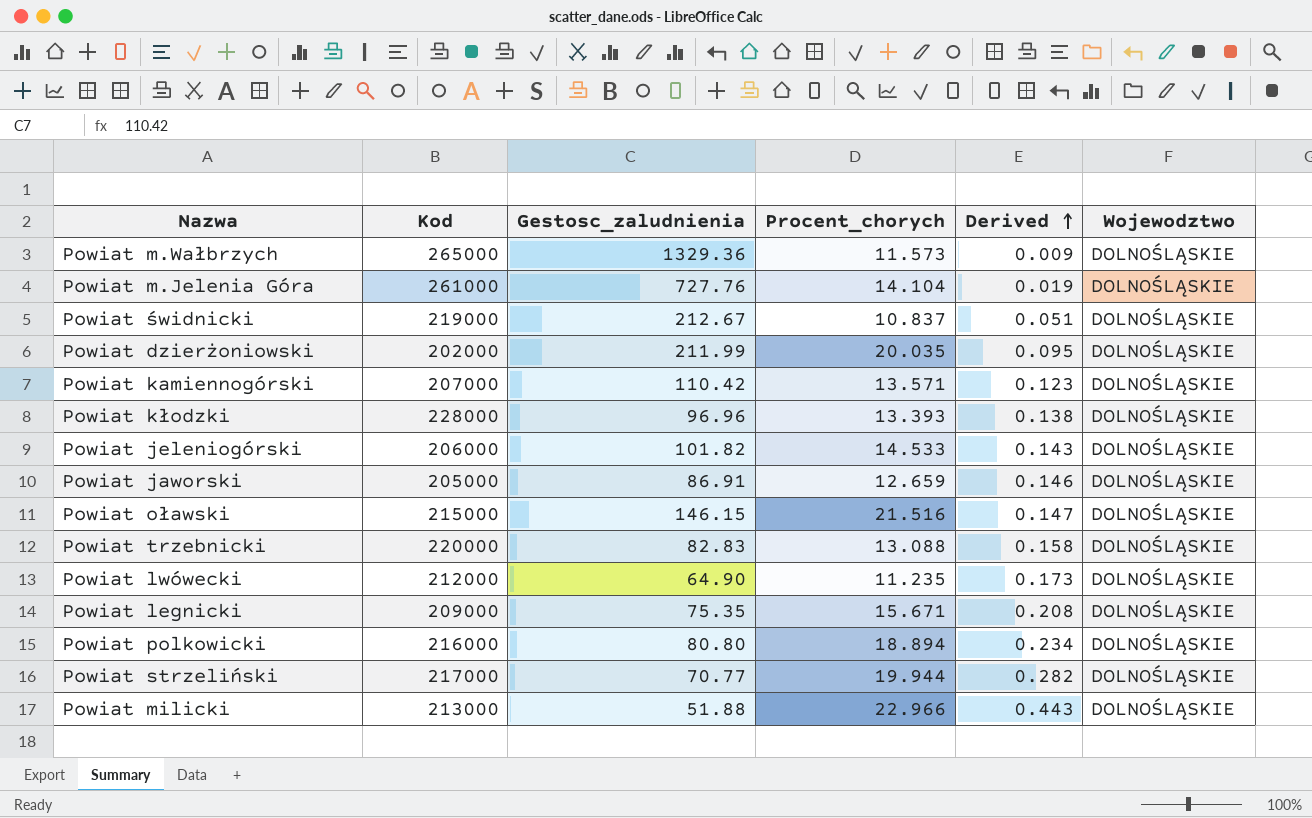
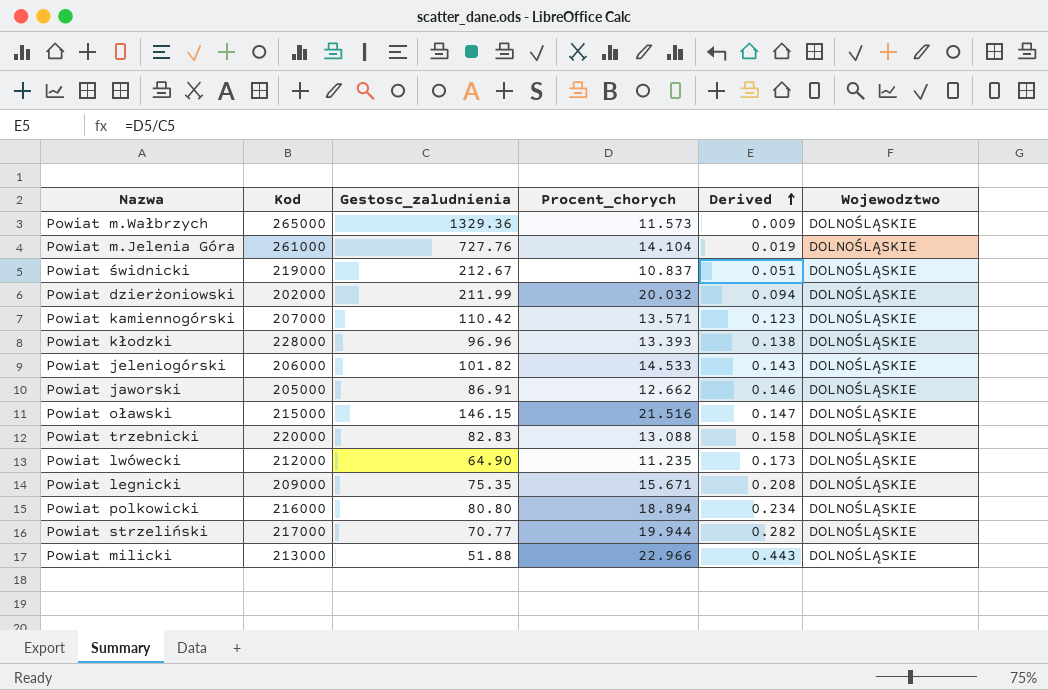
Powiat dzierżoniowski | Procent_chorych: 20.035 -> 20.032
Powiat dzierżoniowski | Derived: 0.095 -> 0.094
Powiat jaworski | Procent_chorych: 12.659 -> 12.662

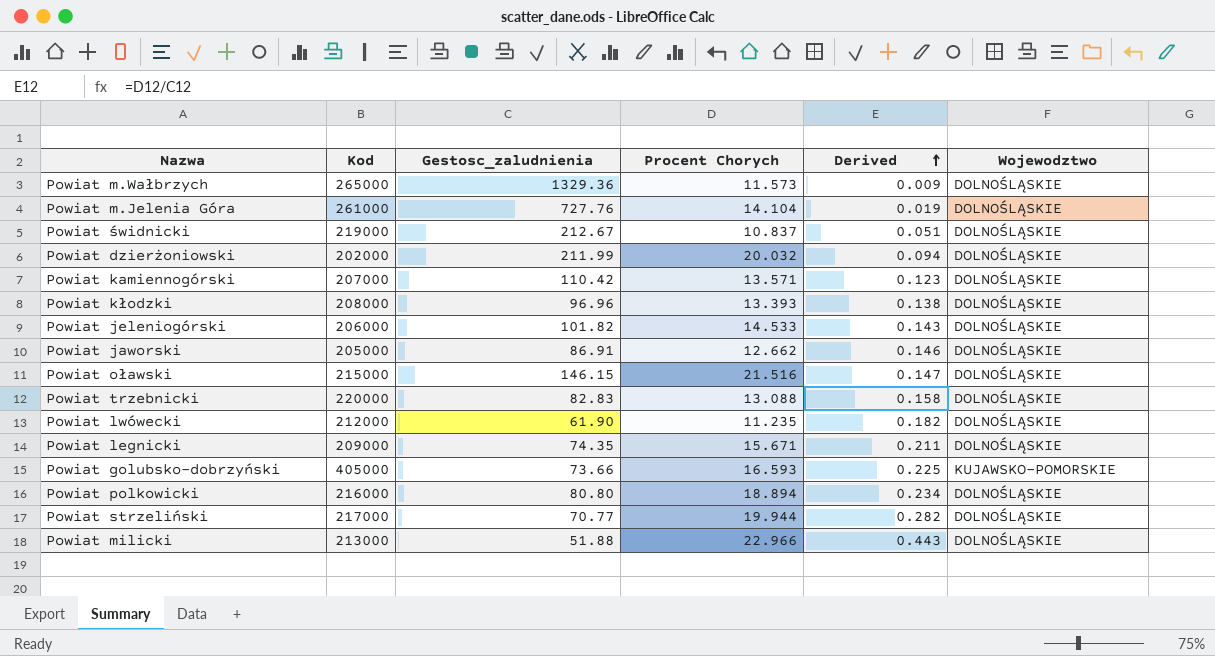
column name: Procent_chorych -> Procent Chorych
Powiat kłodzki | Kod: 228000 -> 208000
Powiat lwówecki | Gestosc_zaludnienia: 64.90 -> 61.90
Powiat lwówecki | Derived: 0.173 -> 0.182
Powiat legnicki | Gestosc_zaludnienia: 75.35 -> 74.35
Powiat legnicki | Derived: 0.208 -> 0.211
row Powiat golubsko-dobrzyński: none -> 405000 | 73.66 | 16.593 | 0.225 | KUJAWSKO-POMORSKIE

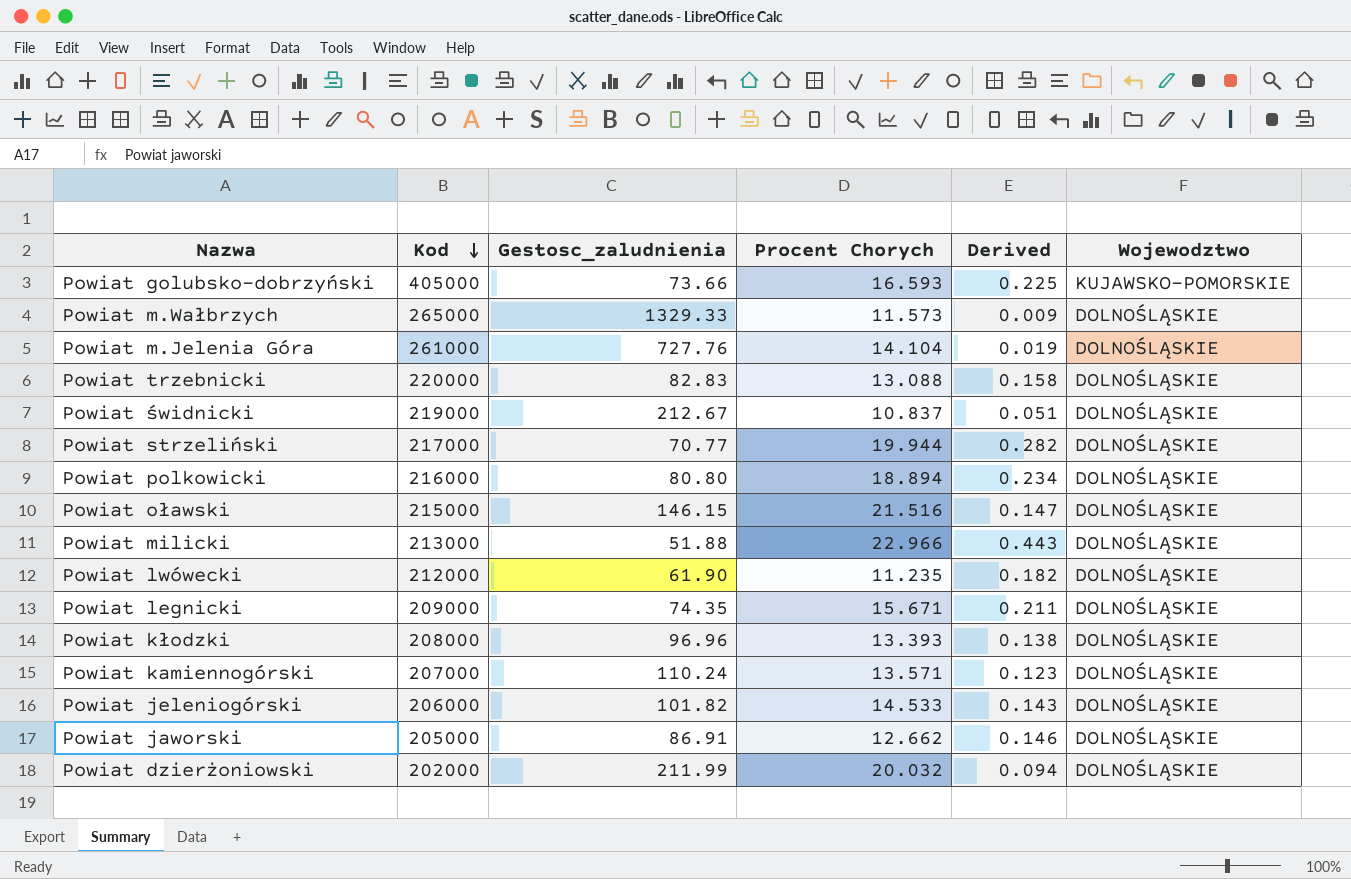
row order: Derived ascending -> Kod descending
Powiat m.Wałbrzych | Gestosc_zaludnienia: 1329.36 -> 1329.33
Powiat kamiennogórski | Gestosc_zaludnienia: 110.42 -> 110.24

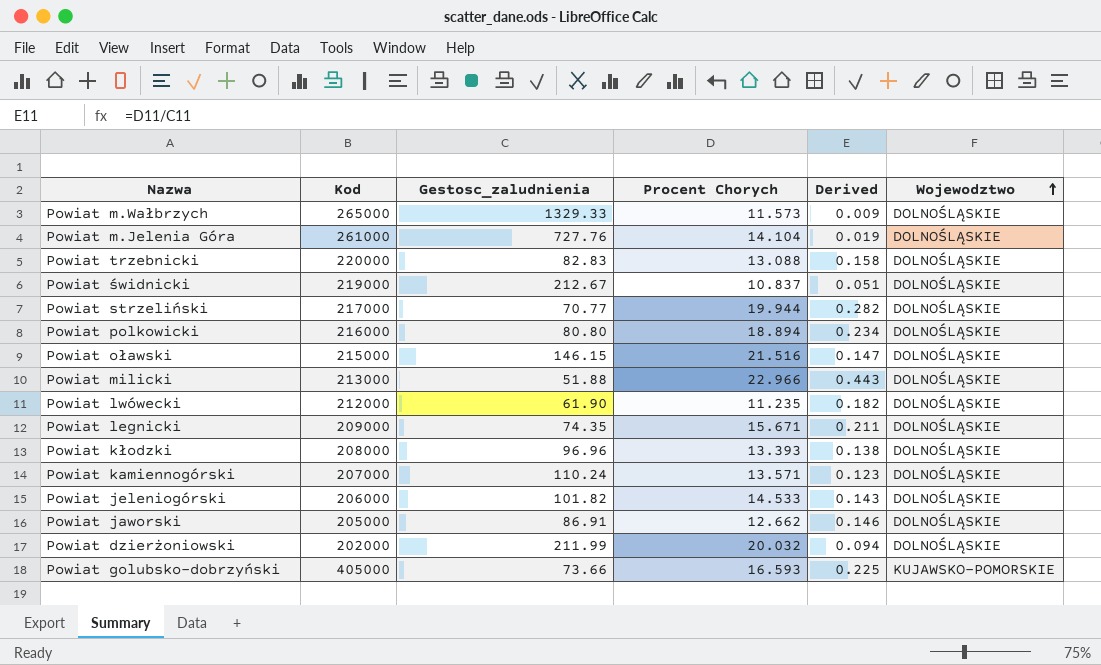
row order: Kod descending -> Wojewodztwo ascending

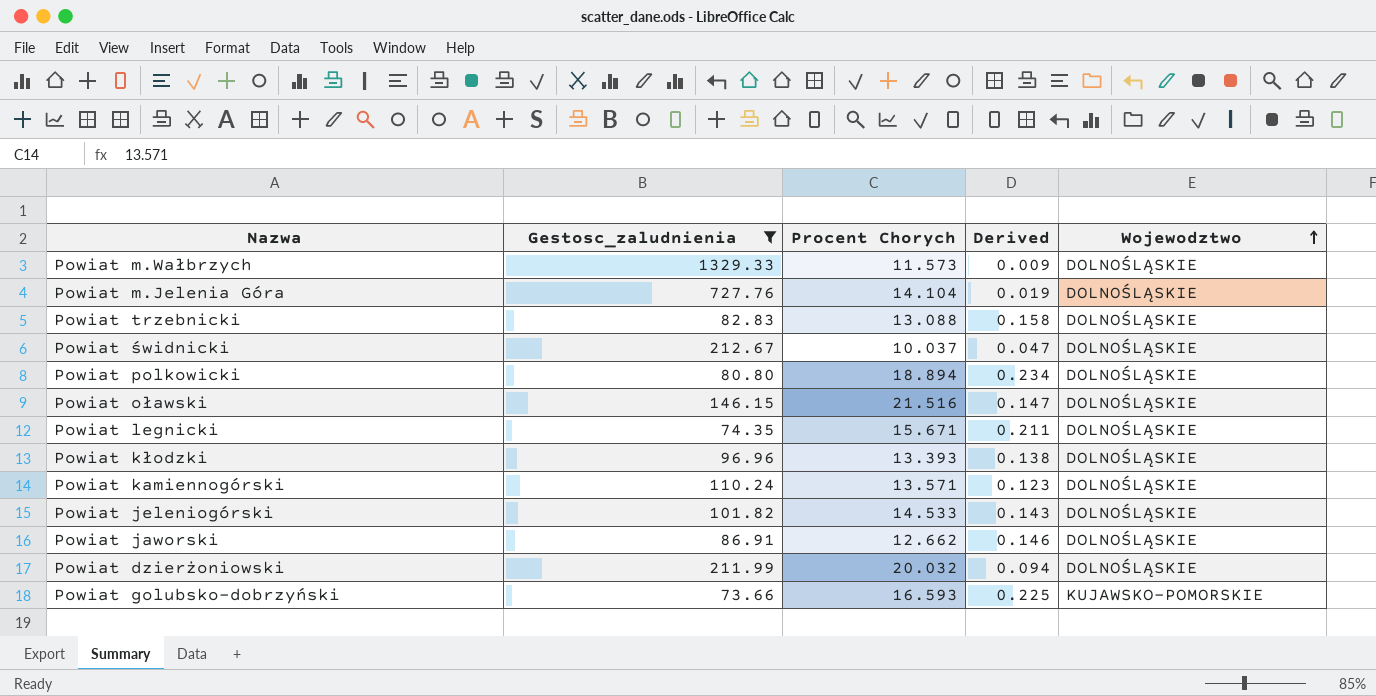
filter: none -> Gestosc_zaludnienia >= 73.66
column Kod | position: 2 -> none
Powiat świdnicki | Procent Chorych: 10.837 -> 10.037
Powiat świdnicki | Derived: 0.051 -> 0.047

